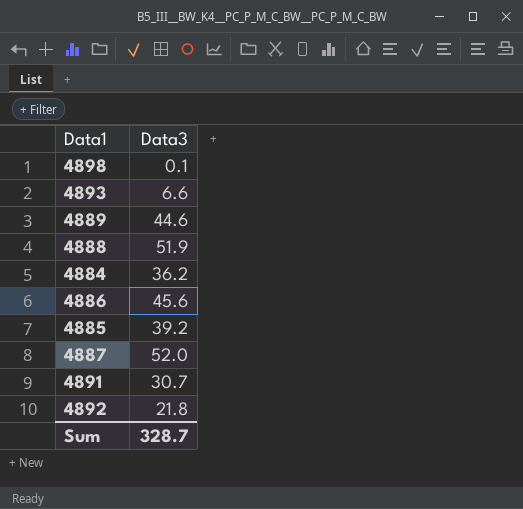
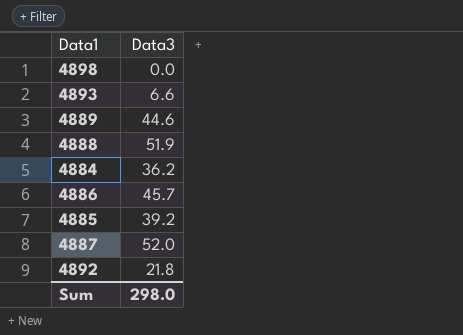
row 4891: 30.7 -> none
4898 | Data3: 0.1 -> 0.0
4886 | Data3: 45.6 -> 45.7
Sum | Data3: 328.7 -> 298.0

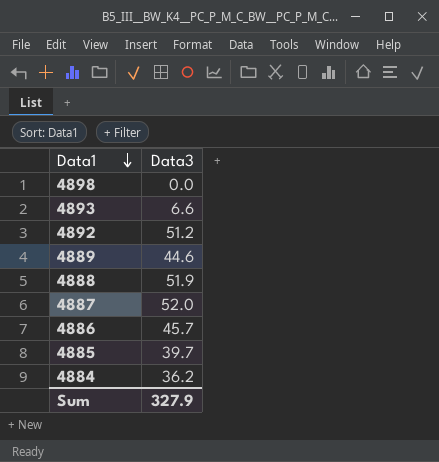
row order: none -> Data1 descending
4892 | Data3: 21.8 -> 51.2
4885 | Data3: 39.2 -> 39.7
Sum | Data3: 298.0 -> 327.9

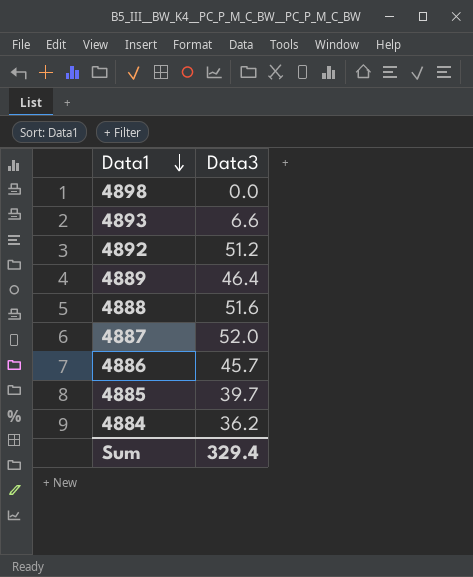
4889 | Data3: 44.6 -> 46.4
4888 | Data3: 51.9 -> 51.6
Sum | Data3: 327.9 -> 329.4

